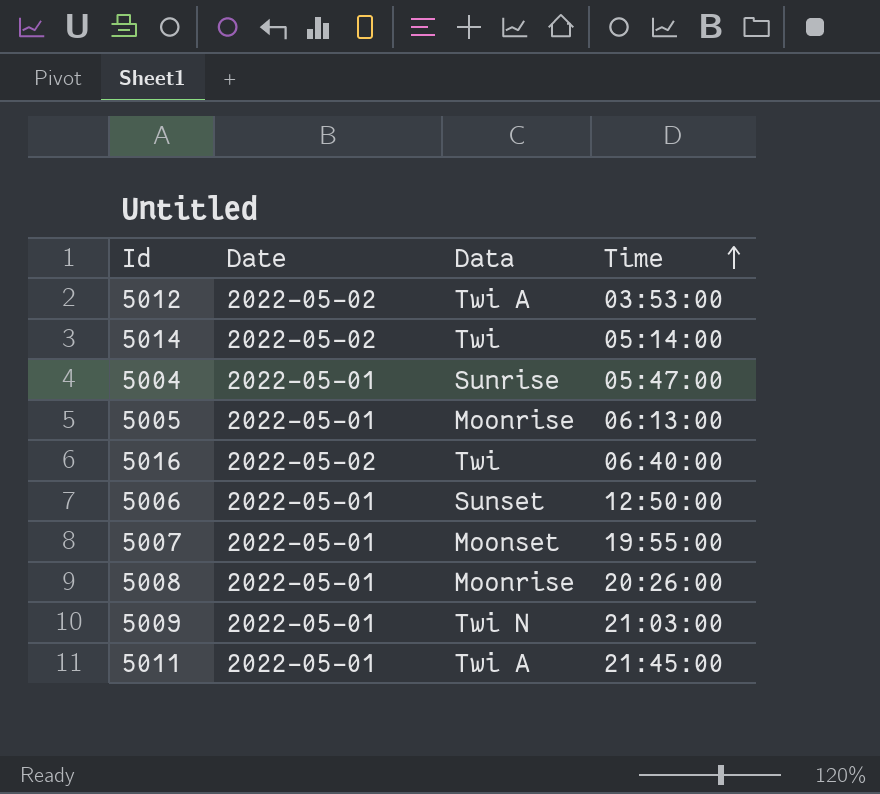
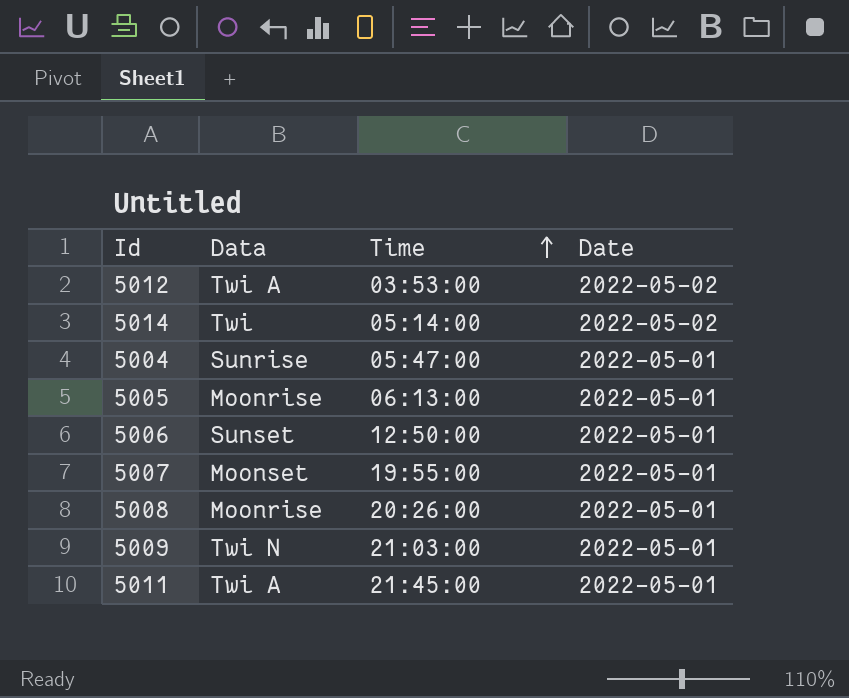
column Date | position: 2 -> 4
row 5016: 2022-05-02 | Twi | 06:40:00 -> none

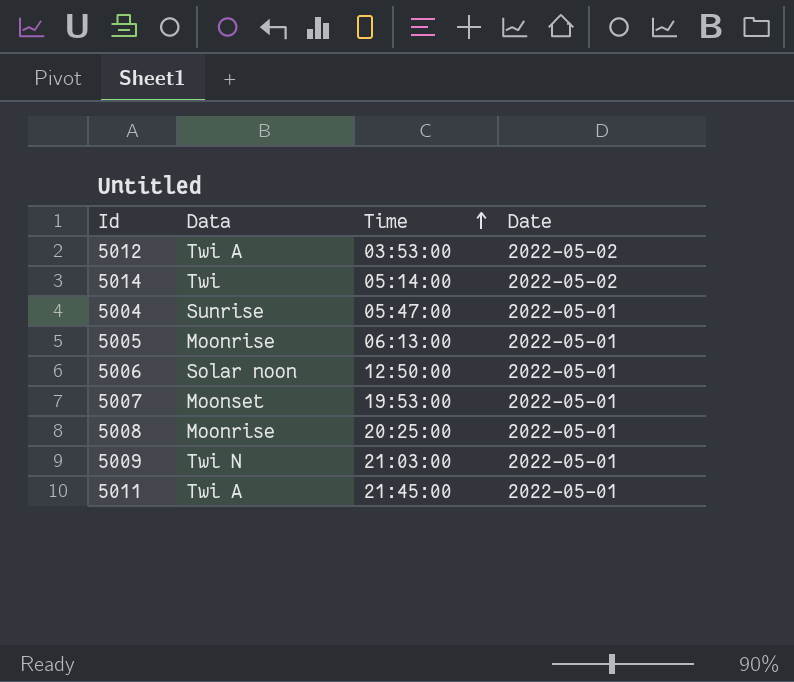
5006 | Data: Sunset -> Solar noon
5007 | Time: 19:55:00 -> 19:53:00
5008 | Time: 20:26:00 -> 20:25:00

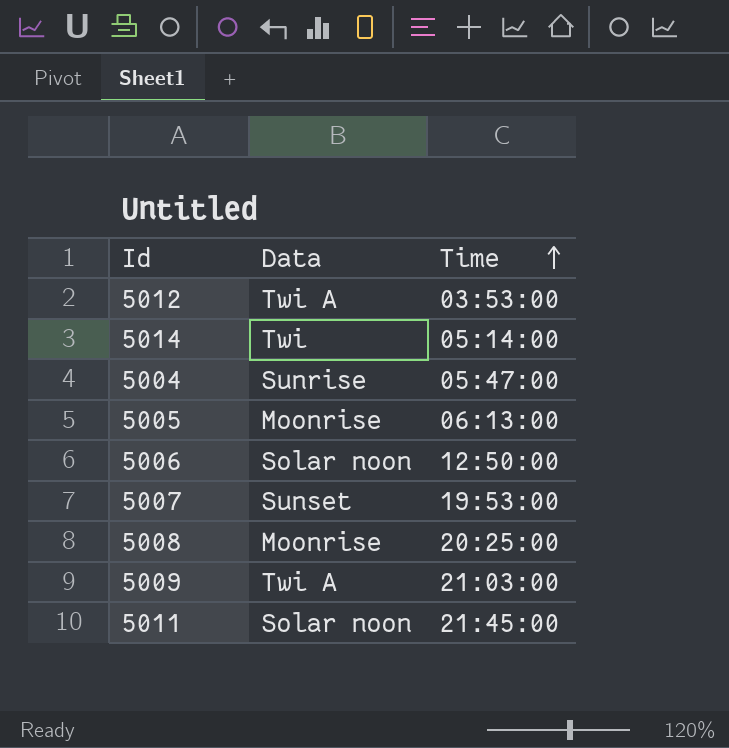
column Date | position: 4 -> none
5007 | Data: Moonset -> Sunset
5009 | Data: Twi N -> Twi A
5011 | Data: Twi A -> Solar noon

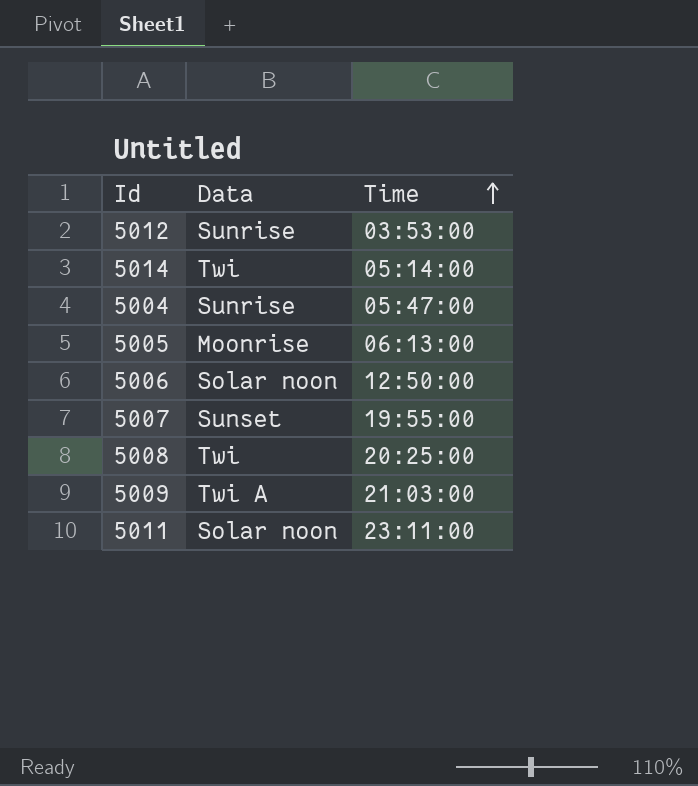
5012 | Data: Twi A -> Sunrise
5007 | Time: 19:53:00 -> 19:55:00
5008 | Data: Moonrise -> Twi
5011 | Time: 21:45:00 -> 23:11:00

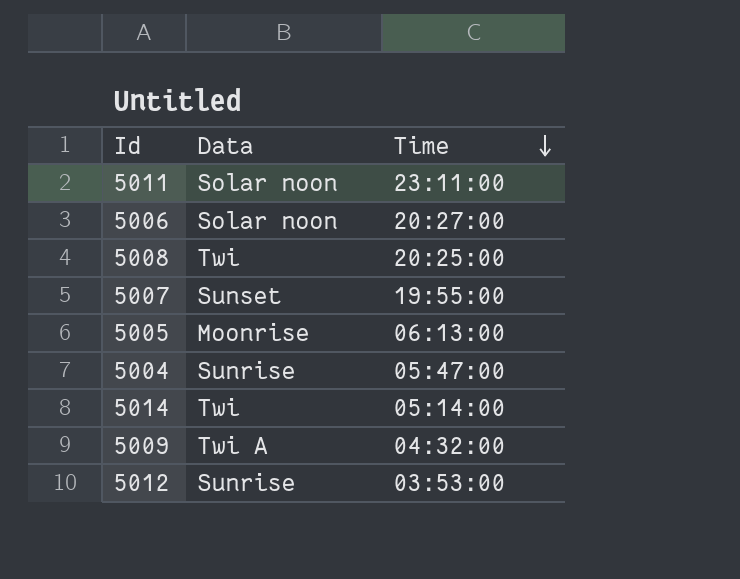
row order: Time ascending -> Time descending
5006 | Time: 12:50:00 -> 20:27:00
5009 | Time: 21:03:00 -> 04:32:00

